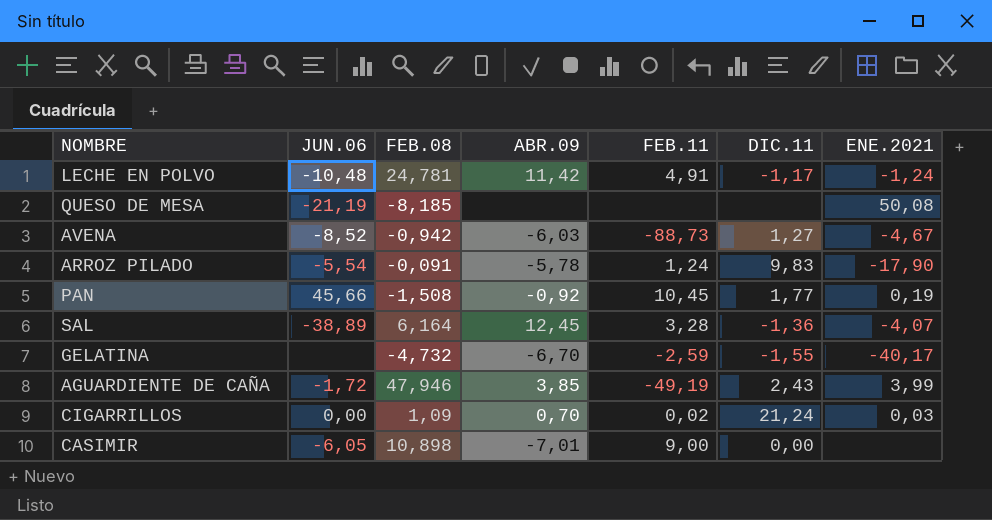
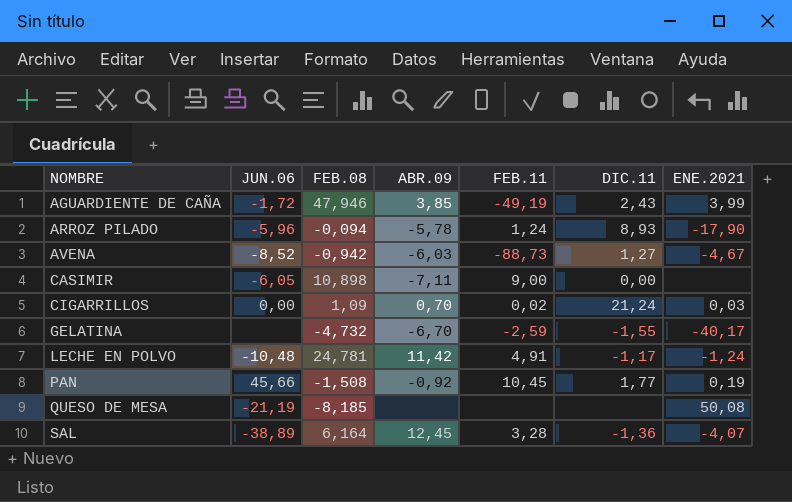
row order: none -> NOMBRE ascending
ARROZ PILADO | JUN.06: -5,54 -> -5,96
ARROZ PILADO | FEB.08: -0,091 -> -0,094
ARROZ PILADO | DIC.11: 9,83 -> 8,93
CASIMIR | ABR.09: -7,01 -> -7,11

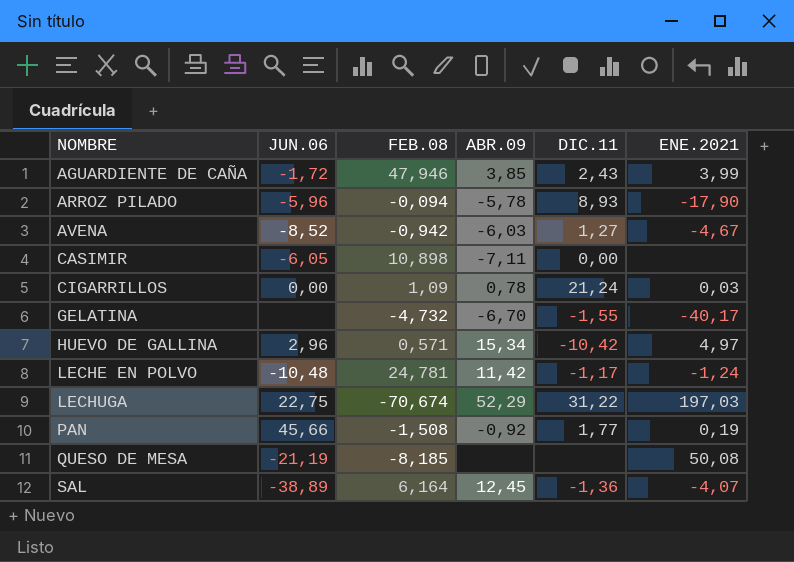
column FEB.11 | position: 5 -> none
CIGARRILLOS | ABR.09: 0,70 -> 0,78
row HUEVO DE GALLINA: none -> 2,96 | 0,571 | 15,34 | -10,42 | 4,97
row LECHUGA: none -> 22,75 | -70,674 | 52,29 | 31,22 | 197,03

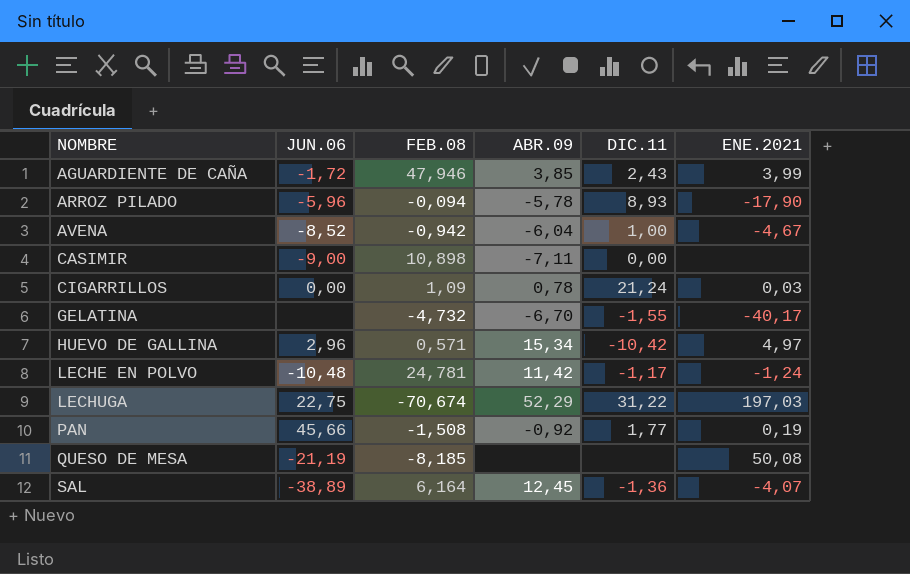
AVENA | ABR.09: -6,03 -> -6,04
AVENA | DIC.11: 1,27 -> 1,00
CASIMIR | JUN.06: -6,05 -> -9,00

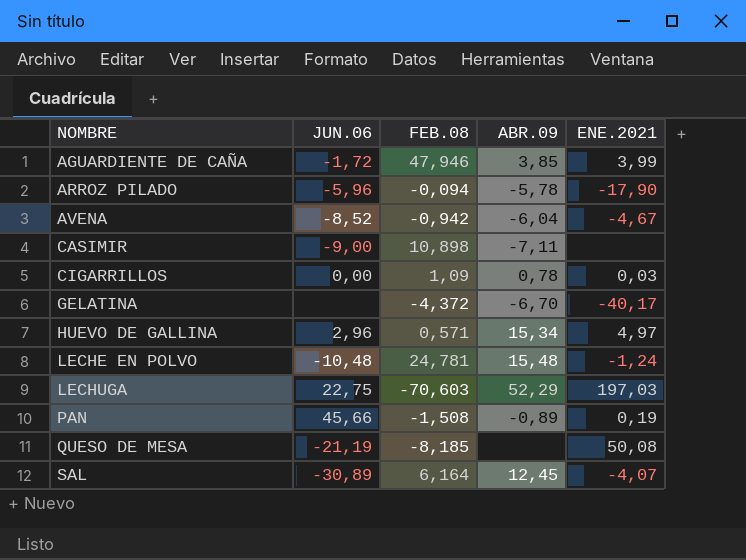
column DIC.11 | position: 5 -> none
GELATINA | FEB.08: -4,732 -> -4,372
LECHE EN POLVO | ABR.09: 11,42 -> 15,48
LECHUGA | FEB.08: -70,674 -> -70,603
PAN | ABR.09: -0,92 -> -0,89
SAL | JUN.06: -38,89 -> -30,89

